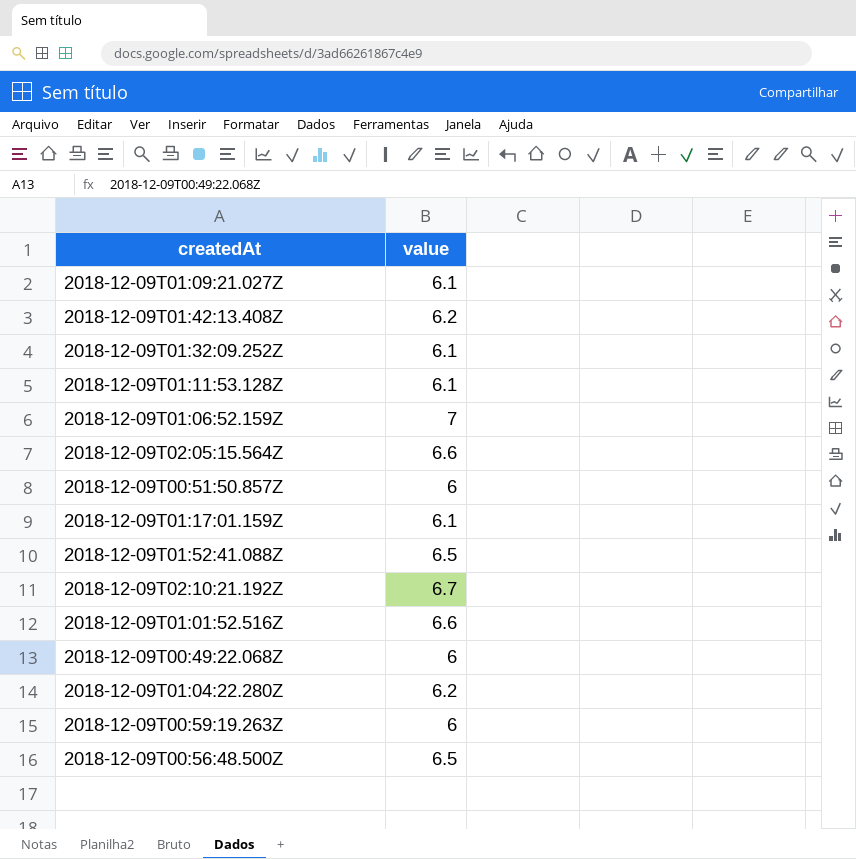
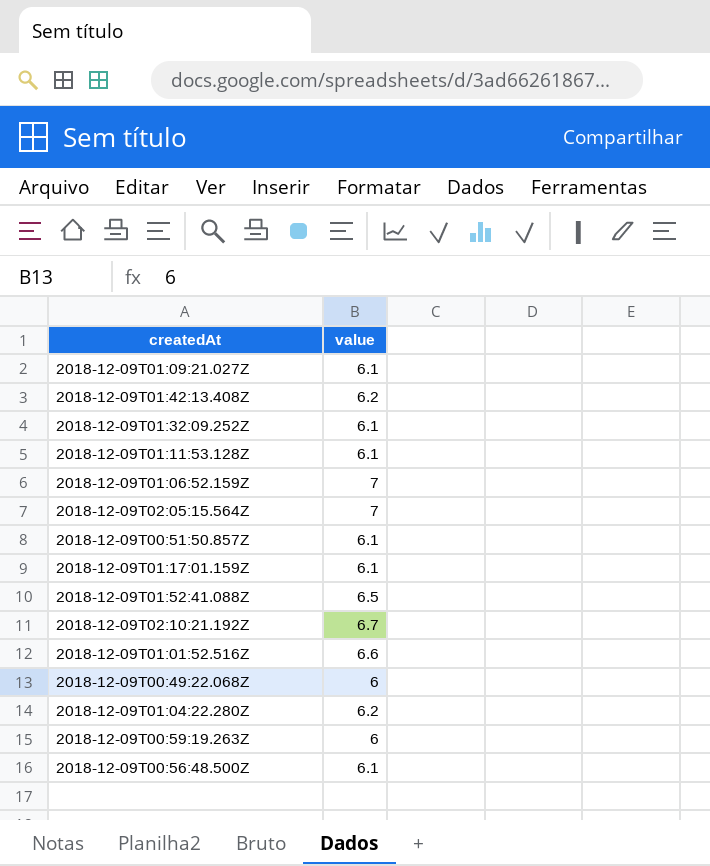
2018-12-09T02:05:15.564Z | value: 6.6 -> 7
2018-12-09T00:51:50.857Z | value: 6 -> 6.1
2018-12-09T00:56:48.500Z | value: 6.5 -> 6.1

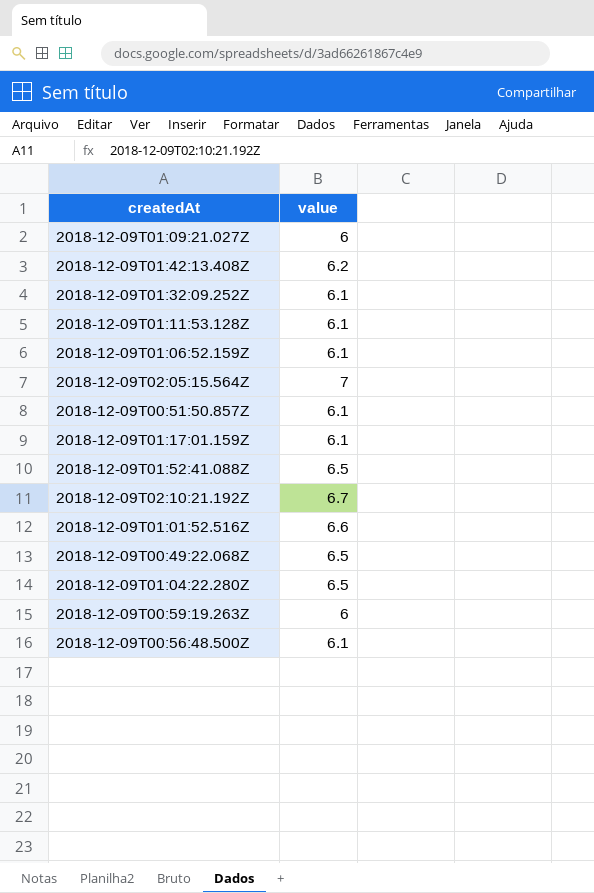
2018-12-09T01:09:21.027Z | value: 6.1 -> 6
2018-12-09T01:06:52.159Z | value: 7 -> 6.1
2018-12-09T00:49:22.068Z | value: 6 -> 6.5
2018-12-09T01:04:22.280Z | value: 6.2 -> 6.5

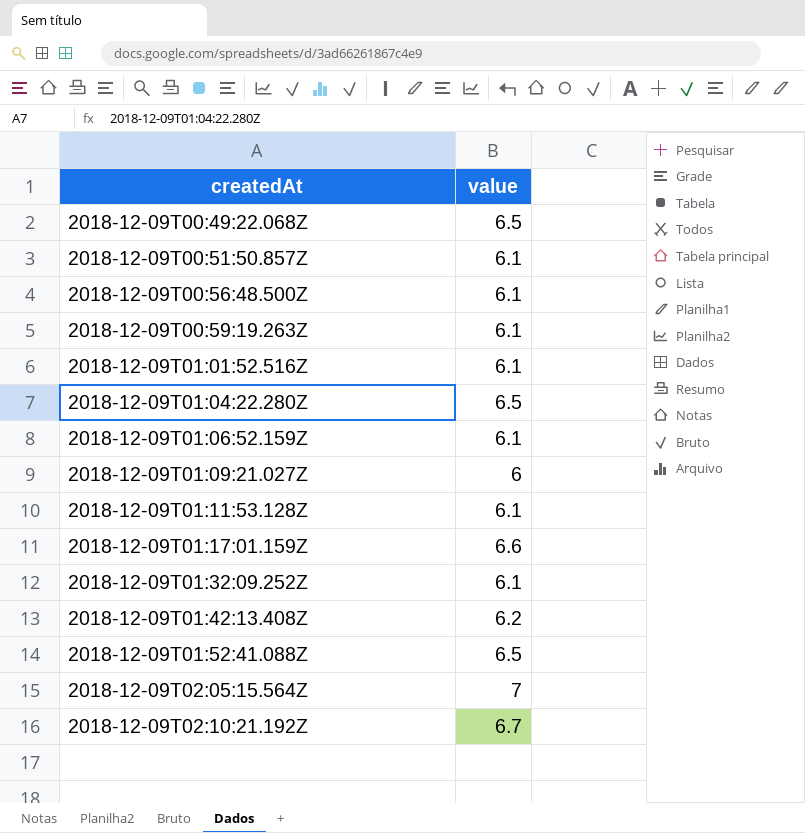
row order: none -> createdAt ascending
2018-12-09T00:59:19.263Z | value: 6 -> 6.1
2018-12-09T01:01:52.516Z | value: 6.6 -> 6.1
2018-12-09T01:17:01.159Z | value: 6.1 -> 6.6

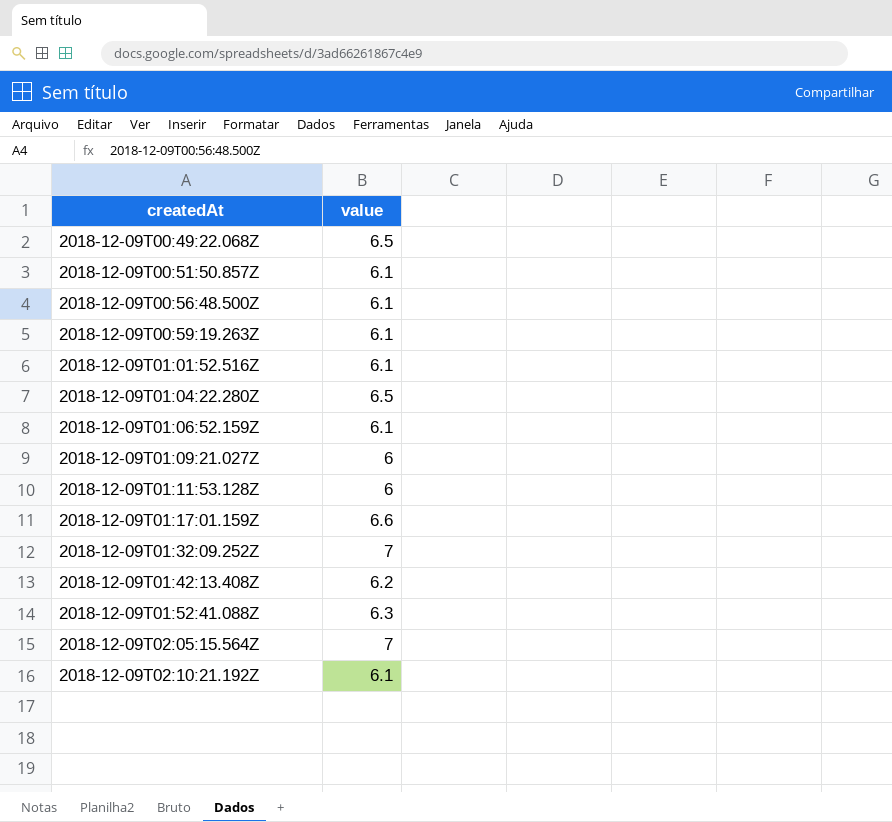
2018-12-09T01:11:53.128Z | value: 6.1 -> 6
2018-12-09T01:32:09.252Z | value: 6.1 -> 7
2018-12-09T01:52:41.088Z | value: 6.5 -> 6.3
2018-12-09T02:10:21.192Z | value: 6.7 -> 6.1

